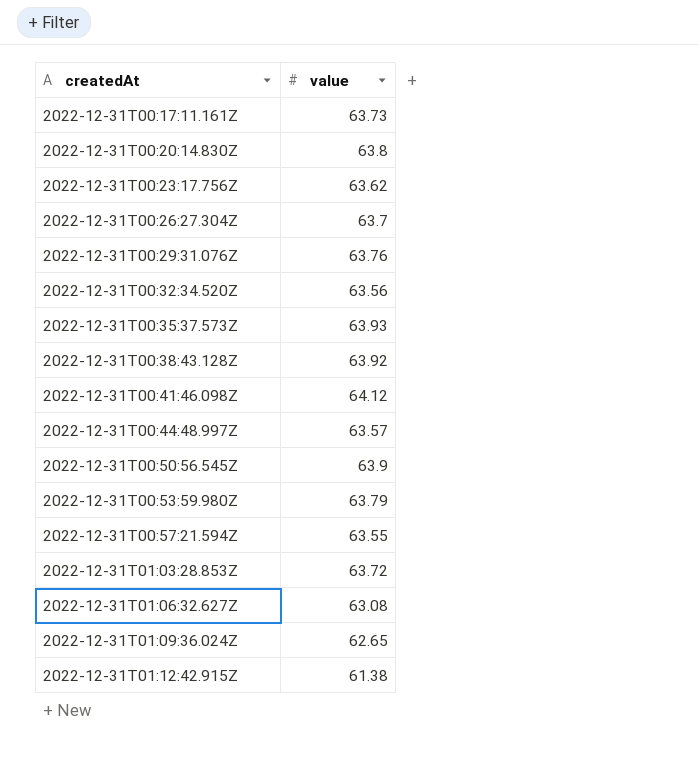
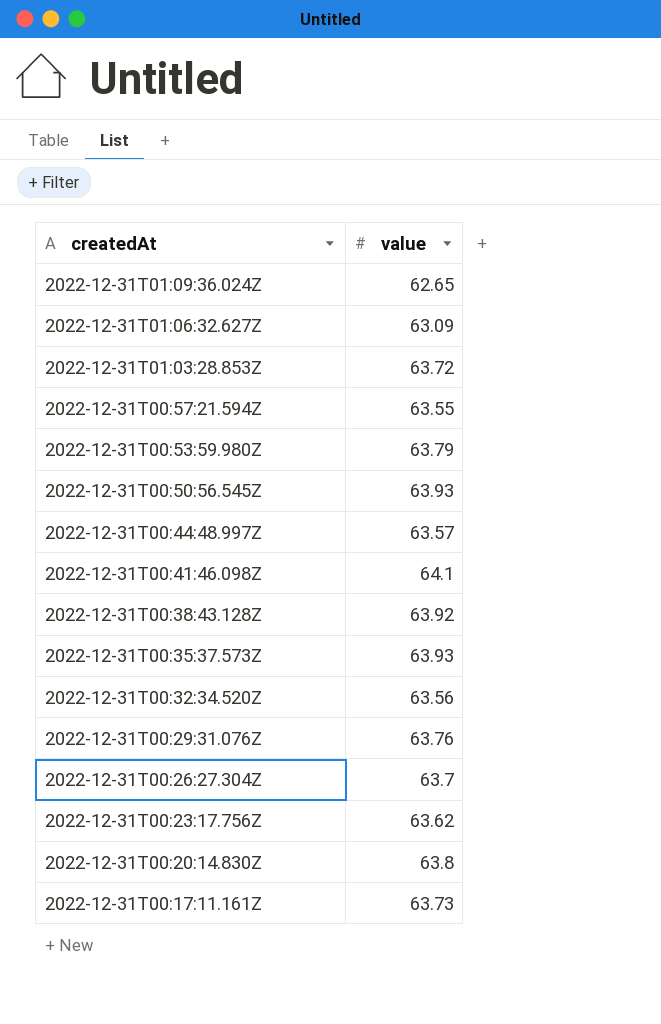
row order: createdAt ascending -> createdAt descending
row 2022-12-31T01:12:42.915Z: 61.38 -> none
2022-12-31T01:06:32.627Z | value: 63.08 -> 63.09
2022-12-31T00:50:56.545Z | value: 63.9 -> 63.93
2022-12-31T00:41:46.098Z | value: 64.12 -> 64.1

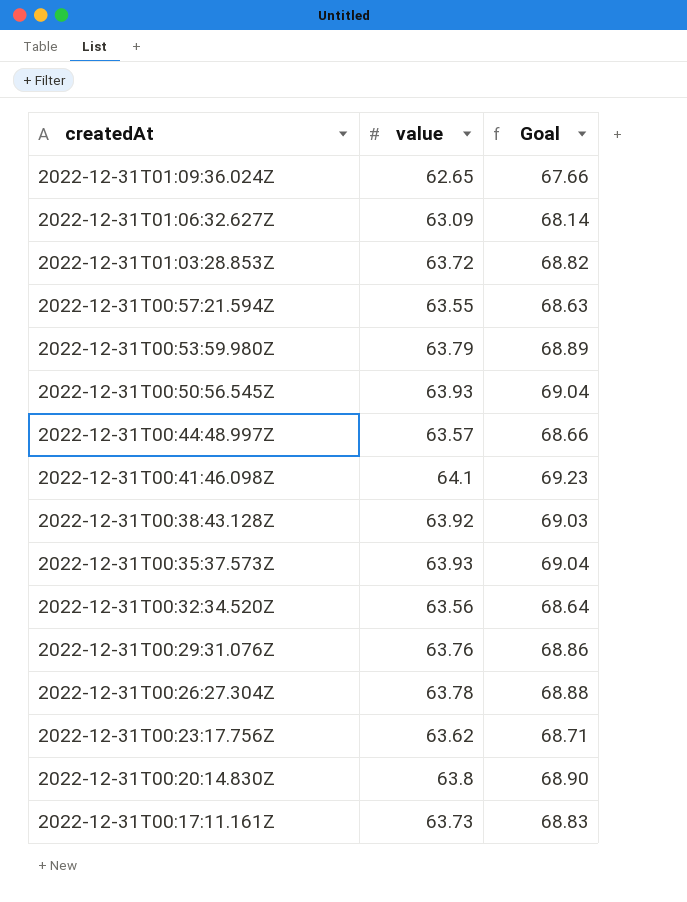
column Goal | formula: none -> [value] * 1.08
2022-12-31T00:26:27.304Z | value: 63.7 -> 63.78

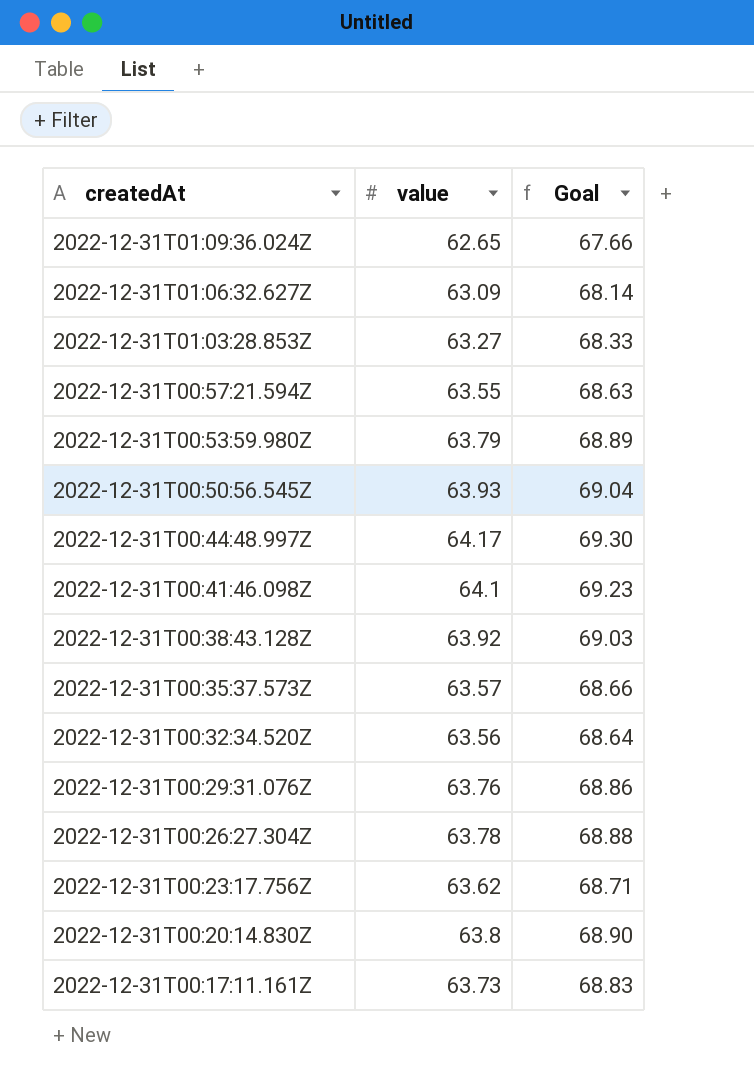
2022-12-31T01:03:28.853Z | value: 63.72 -> 63.27
2022-12-31T01:03:28.853Z | Goal: 68.82 -> 68.33
2022-12-31T00:44:48.997Z | value: 63.57 -> 64.17
2022-12-31T00:44:48.997Z | Goal: 68.66 -> 69.30
2022-12-31T00:35:37.573Z | value: 63.93 -> 63.57
2022-12-31T00:35:37.573Z | Goal: 69.04 -> 68.66

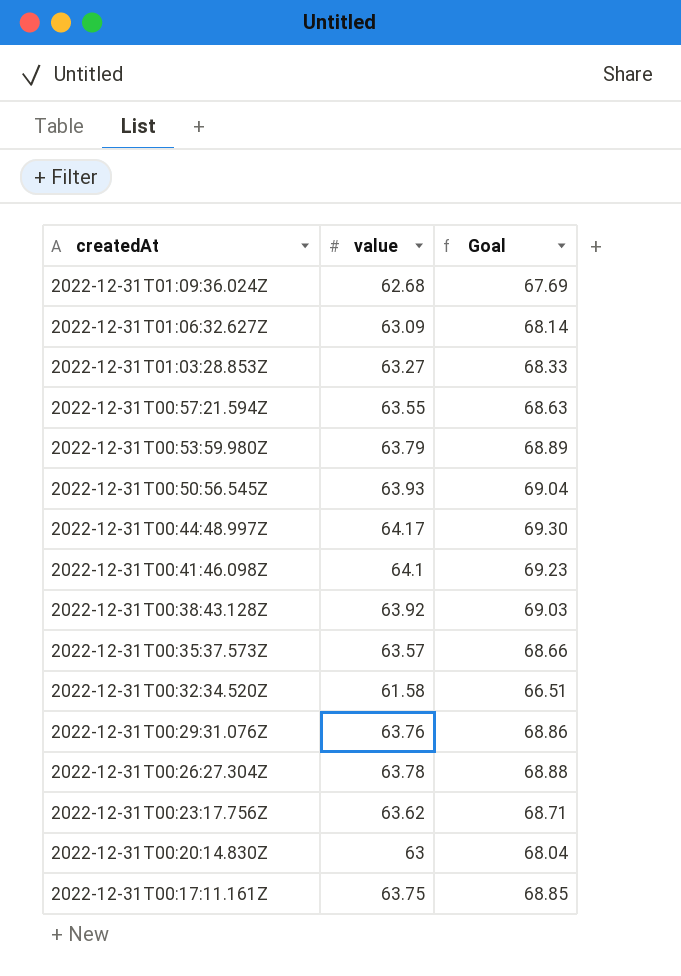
2022-12-31T01:09:36.024Z | value: 62.65 -> 62.68
2022-12-31T01:09:36.024Z | Goal: 67.66 -> 67.69
2022-12-31T00:32:34.520Z | value: 63.56 -> 61.58
2022-12-31T00:32:34.520Z | Goal: 68.64 -> 66.51
2022-12-31T00:20:14.830Z | value: 63.8 -> 63
2022-12-31T00:20:14.830Z | Goal: 68.90 -> 68.04
2022-12-31T00:17:11.161Z | value: 63.73 -> 63.75
2022-12-31T00:17:11.161Z | Goal: 68.83 -> 68.85

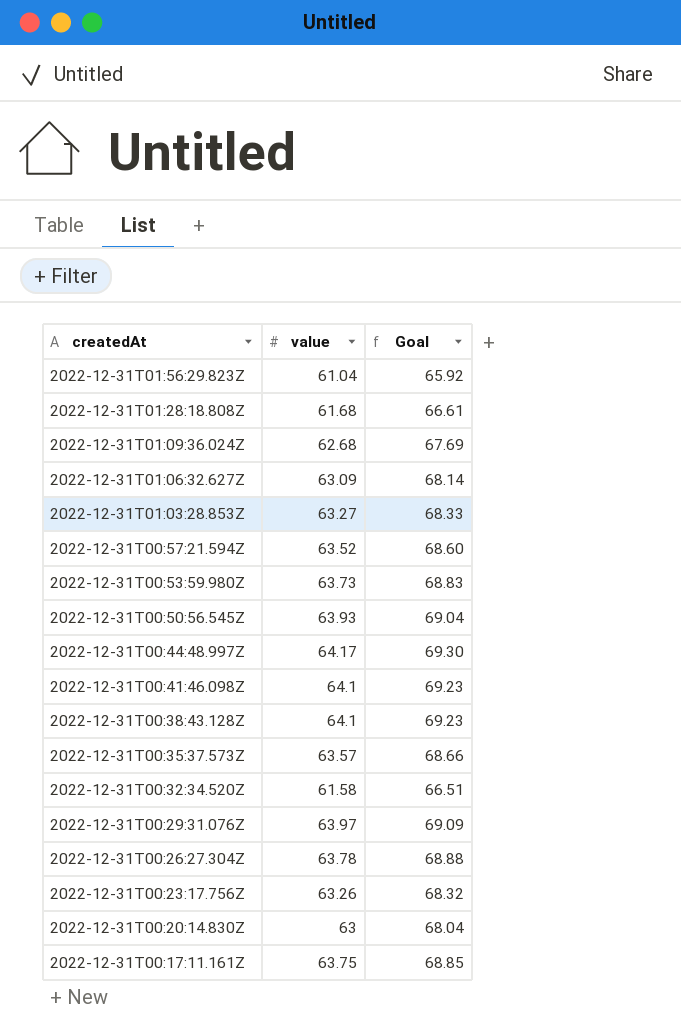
row 2022-12-31T01:56:29.823Z: none -> 61.04 | 65.92
row 2022-12-31T01:28:18.808Z: none -> 61.68 | 66.61
2022-12-31T00:57:21.594Z | value: 63.55 -> 63.52
2022-12-31T00:57:21.594Z | Goal: 68.63 -> 68.60
2022-12-31T00:53:59.980Z | value: 63.79 -> 63.73
2022-12-31T00:53:59.980Z | Goal: 68.89 -> 68.83
2022-12-31T00:38:43.128Z | value: 63.92 -> 64.1
2022-12-31T00:38:43.128Z | Goal: 69.03 -> 69.23
2022-12-31T00:29:31.076Z | value: 63.76 -> 63.97
2022-12-31T00:29:31.076Z | Goal: 68.86 -> 69.09
2022-12-31T00:23:17.756Z | value: 63.62 -> 63.26
2022-12-31T00:23:17.756Z | Goal: 68.71 -> 68.32

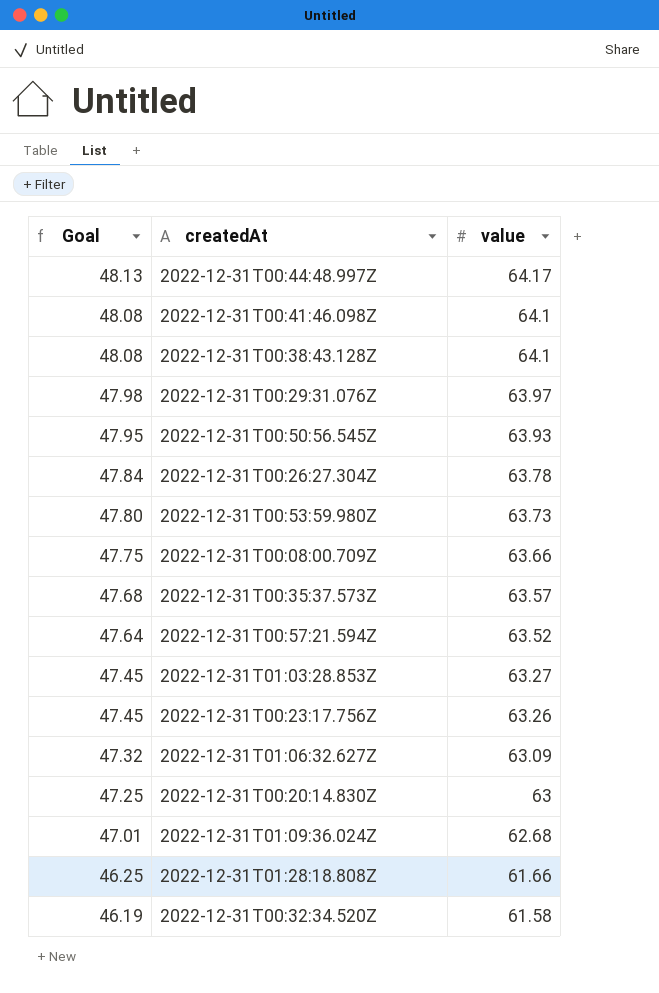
row order: createdAt descending -> Goal descending
column Goal | formula: [value] * 1.08 -> [value] * 0.75
column Goal | position: 3 -> 1
row 2022-12-31T01:56:29.823Z: 61.04 | 65.92 -> none
row 2022-12-31T00:17:11.161Z: 63.75 | 68.85 -> none
row 2022-12-31T00:08:00.709Z: none -> 47.75 | 63.66
2022-12-31T01:28:18.808Z | value: 61.68 -> 61.66

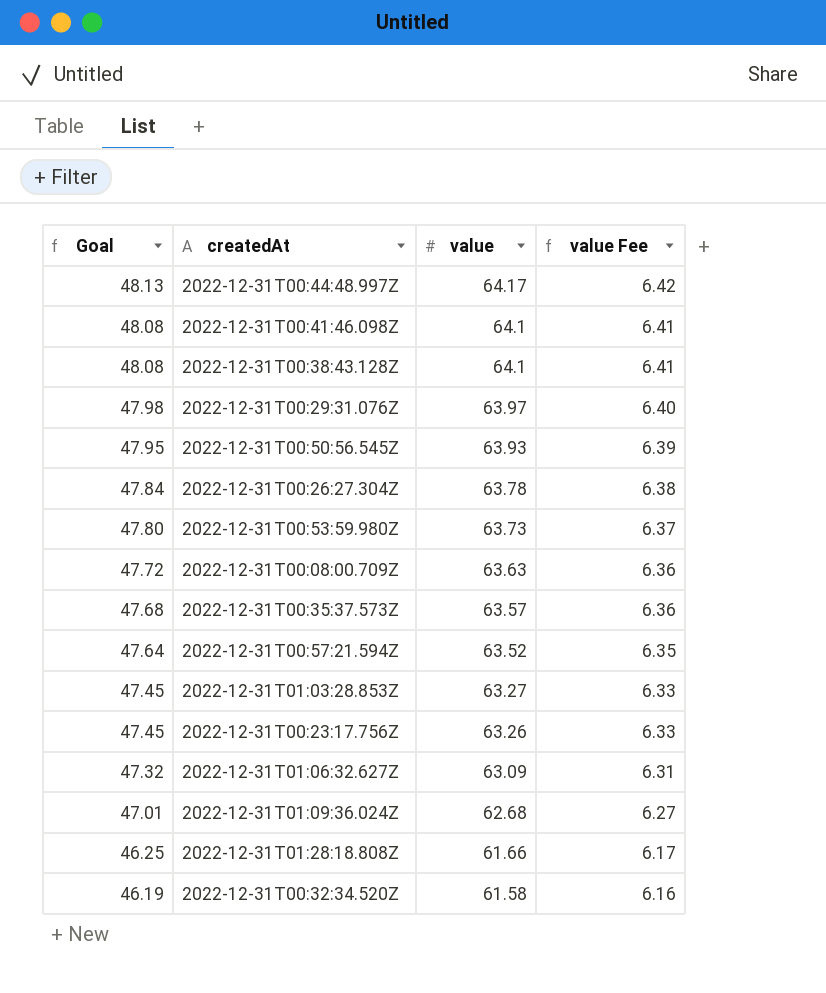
column value Fee | formula: none -> [value] * 0.1
row 2022-12-31T00:20:14.830Z: 47.25 | 63 -> none
2022-12-31T00:08:00.709Z | Goal: 47.75 -> 47.72
2022-12-31T00:08:00.709Z | value: 63.66 -> 63.63

